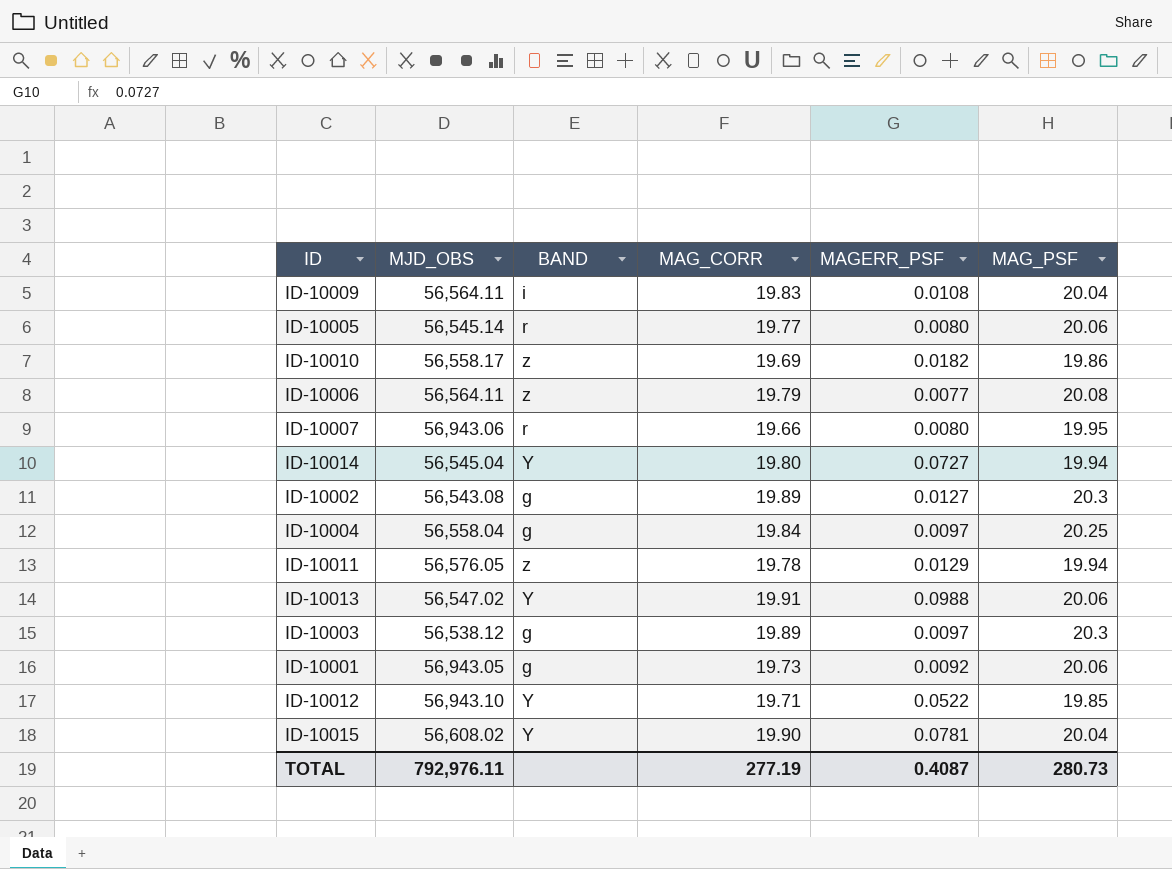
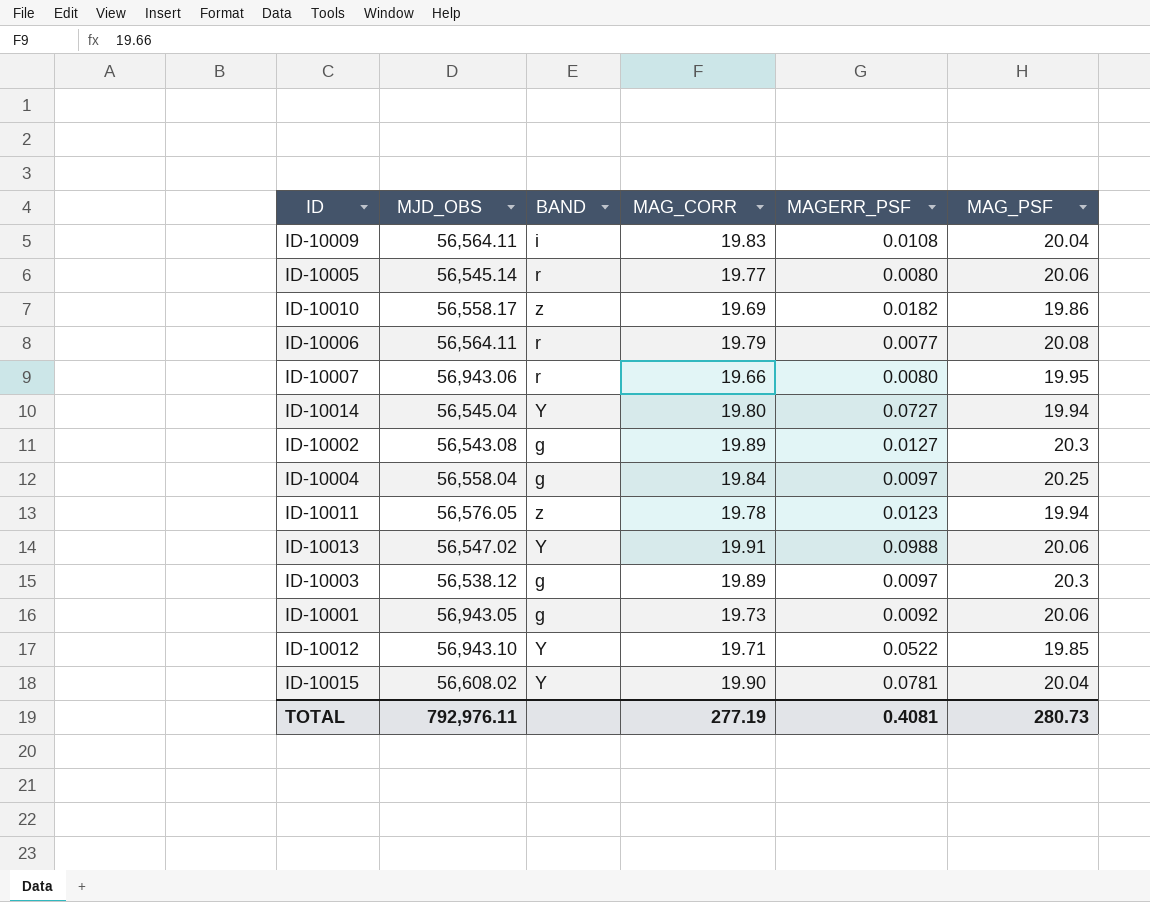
ID-10006 | BAND: z -> r
ID-10011 | MAGERR_PSF: 0.0129 -> 0.0123
TOTAL | MAGERR_PSF: 0.4087 -> 0.4081

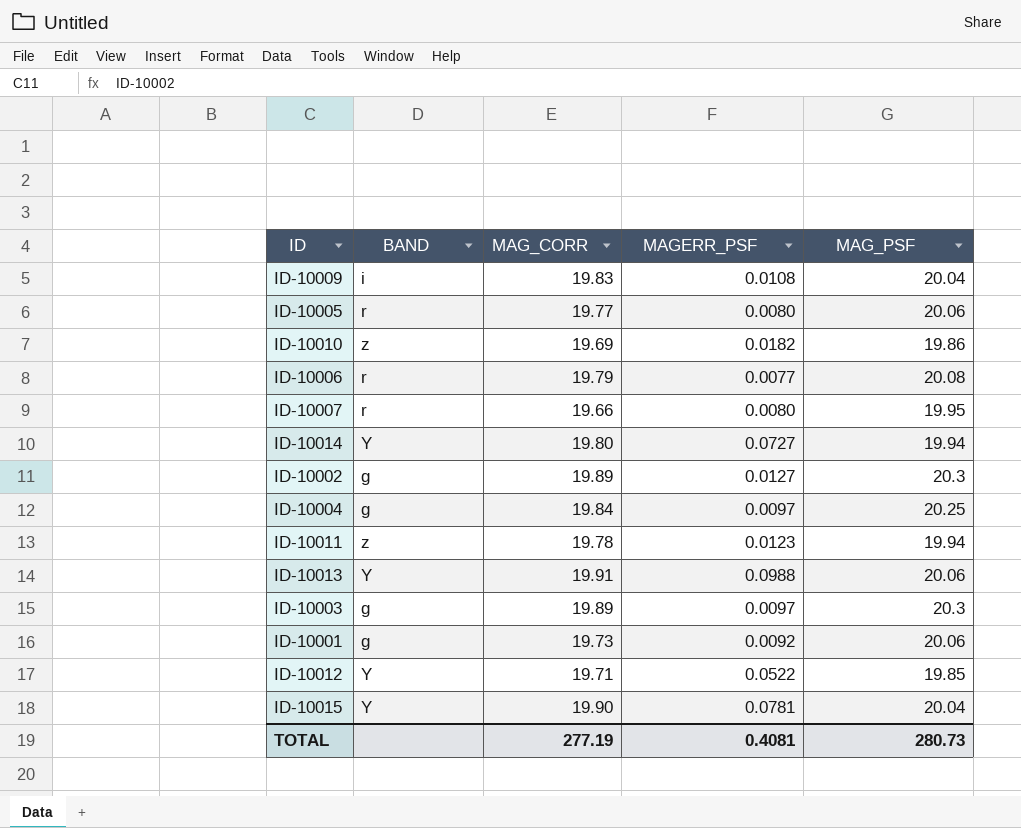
column MJD_OBS | position: 2 -> none

